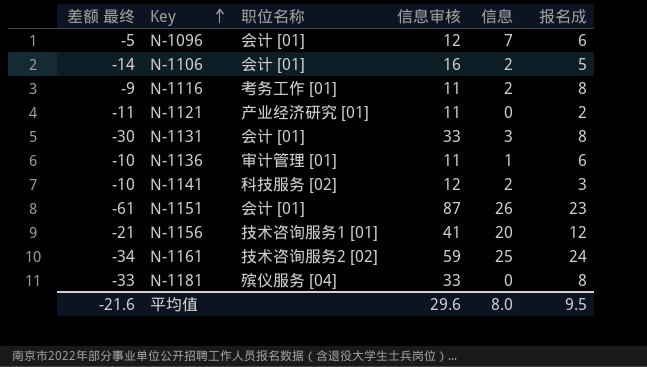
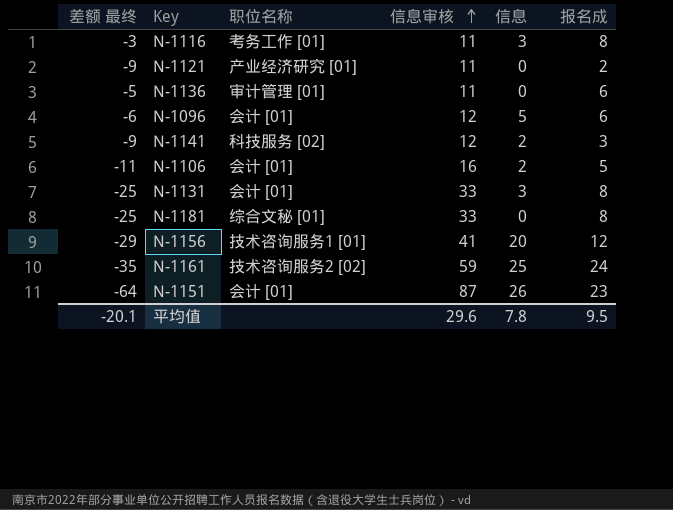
row order: Key ascending -> 信息审核 ascending
column 差额 最终 | formula: [信息] - [信息审核] -> [报名成] - [信息审核]
N-1116 | 信息: 2 -> 3
N-1136 | 信息: 1 -> 0
N-1096 | 信息: 7 -> 5
N-1181 | 职位名称: 殡仪服务 [04] -> 综合文秘 [01]
平均值 | 差额 最终: -21.6 -> -20.1
平均值 | 信息: 8.0 -> 7.8

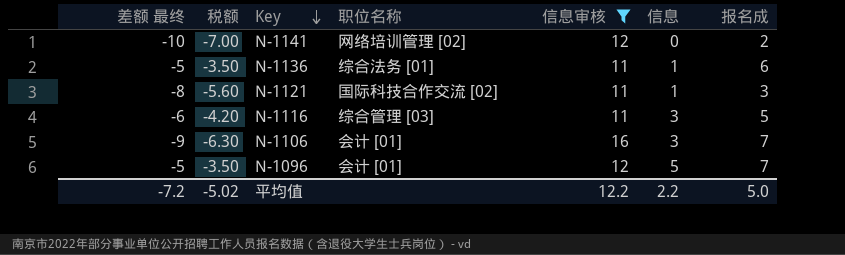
filter: none -> 信息审核 <= 16
row order: 信息审核 ascending -> Key descending
column 税额 | formula: none -> [差额 最终] * 0.7
N-1141 | 差额 最终: -9 -> -10
N-1141 | 职位名称: 科技服务 [02] -> 网络培训管理 [02]
N-1141 | 信息: 2 -> 0
N-1141 | 报名成: 3 -> 2
N-1136 | 职位名称: 审计管理 [01] -> 综合法务 [01]
N-1136 | 信息: 0 -> 1
N-1121 | 差额 最终: -9 -> -8
N-1121 | 职位名称: 产业经济研究 [01] -> 国际科技合作交流 [02]
N-1121 | 信息: 0 -> 1
N-1121 | 报名成: 2 -> 3
N-1116 | 差额 最终: -3 -> -6
N-1116 | 职位名称: 考务工作 [01] -> 综合管理 [03]
N-1116 | 报名成: 8 -> 5
N-1106 | 差额 最终: -11 -> -9
N-1106 | 信息: 2 -> 3
N-1106 | 报名成: 5 -> 7
N-1096 | 差额 最终: -6 -> -5
N-1096 | 报名成: 6 -> 7
平均值 | 差额 最终: -20.1 -> -7.2
平均值 | 信息审核: 29.6 -> 12.2
平均值 | 信息: 7.8 -> 2.2
平均值 | 报名成: 9.5 -> 5.0

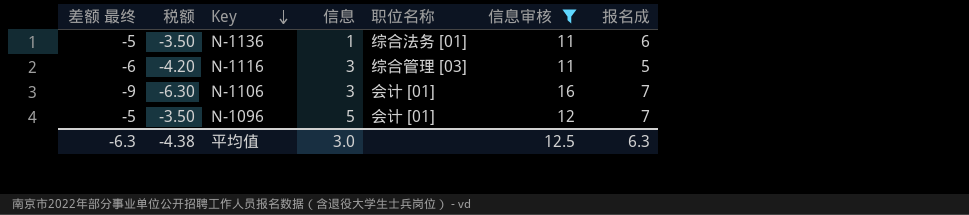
column 信息 | position: 6 -> 4
row N-1141: -10 | -7.00 | 网络培训管理 [02] | 12 | 0 | 2 -> none
row N-1121: -8 | -5.60 | 国际科技合作交流 [02] | 11 | 1 | 3 -> none
平均值 | 差额 最终: -7.2 -> -6.3
平均值 | 税额: -5.02 -> -4.38
平均值 | 信息: 2.2 -> 3.0
平均值 | 信息审核: 12.2 -> 12.5
平均值 | 报名成: 5.0 -> 6.3

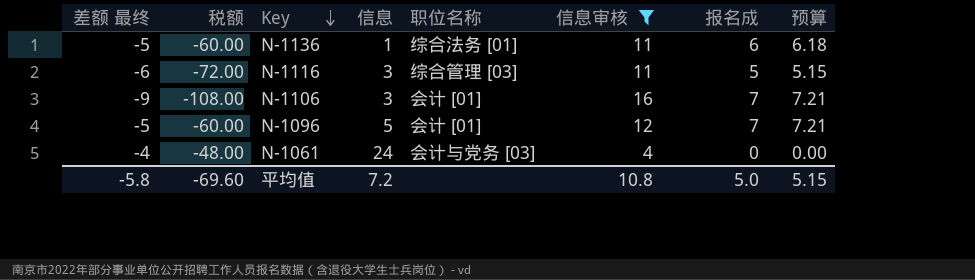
column 税额 | formula: [差额 最终] * 0.7 -> [差额 最终] * 12
column 预算 | formula: none -> [报名成] * 1.03
row N-1061: none -> -4 | -48.00 | 24 | 会计与党务 [03] | 4 | 0 | 0.00
平均值 | 差额 最终: -6.3 -> -5.8
平均值 | 税额: -4.38 -> -69.60
平均值 | 信息: 3.0 -> 7.2
平均值 | 信息审核: 12.5 -> 10.8
平均值 | 报名成: 6.3 -> 5.0

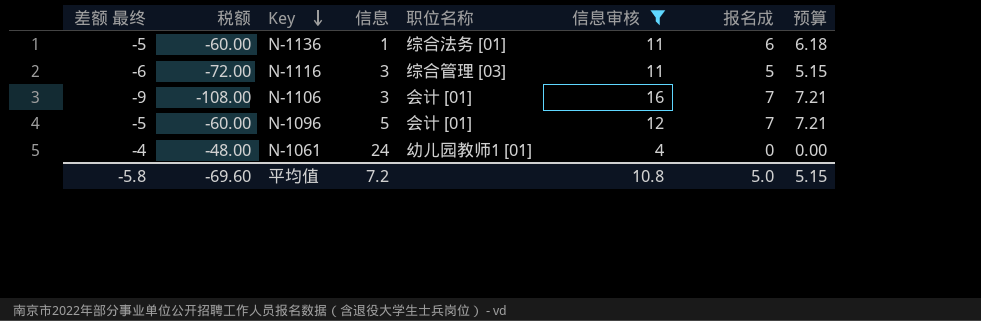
N-1061 | 职位名称: 会计与党务 [03] -> 幼儿园教师1 [01]

